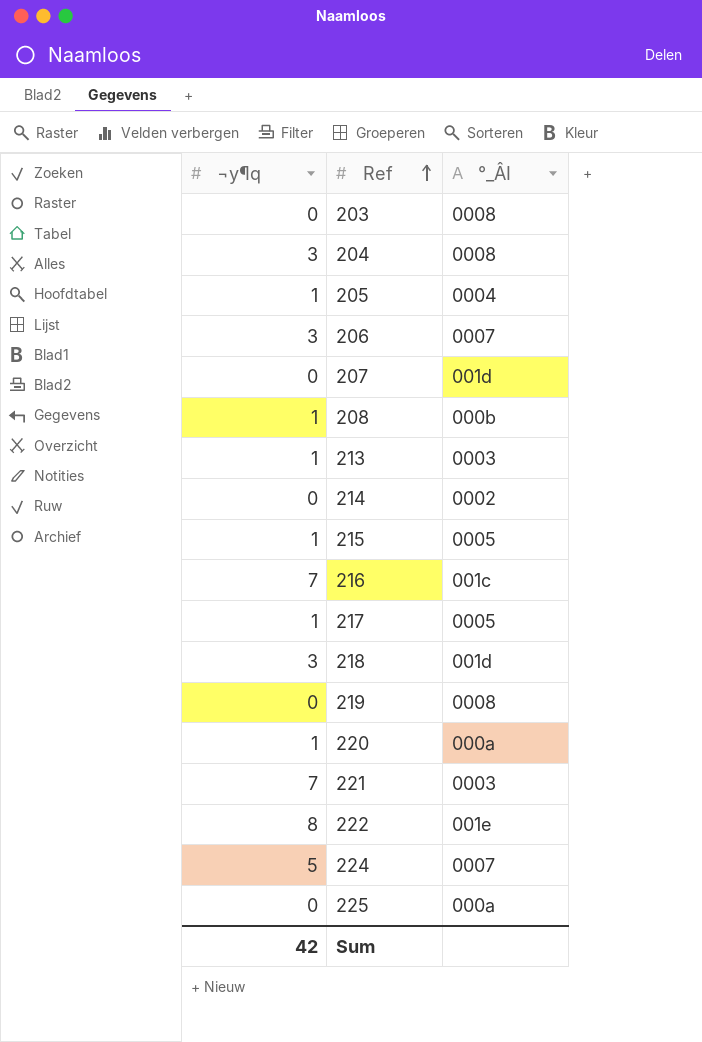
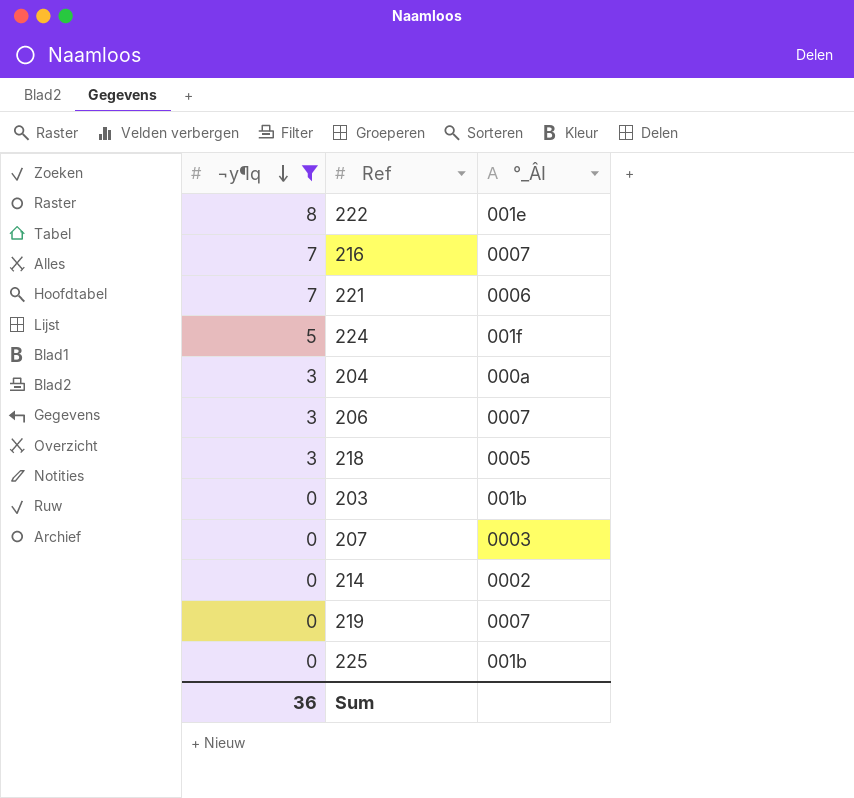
filter: none -> ¬y¶q != 1
row order: Ref ascending -> ¬y¶q descending
216 | °_ÂI: 001c -> 0007
221 | °_ÂI: 0003 -> 0006
224 | °_ÂI: 0007 -> 001f
204 | °_ÂI: 0008 -> 000a
218 | °_ÂI: 001d -> 0005
203 | °_ÂI: 0008 -> 001b
207 | °_ÂI: 001d -> 0003
219 | °_ÂI: 0008 -> 0007
225 | °_ÂI: 000a -> 001b
Sum | ¬y¶q: 42 -> 36

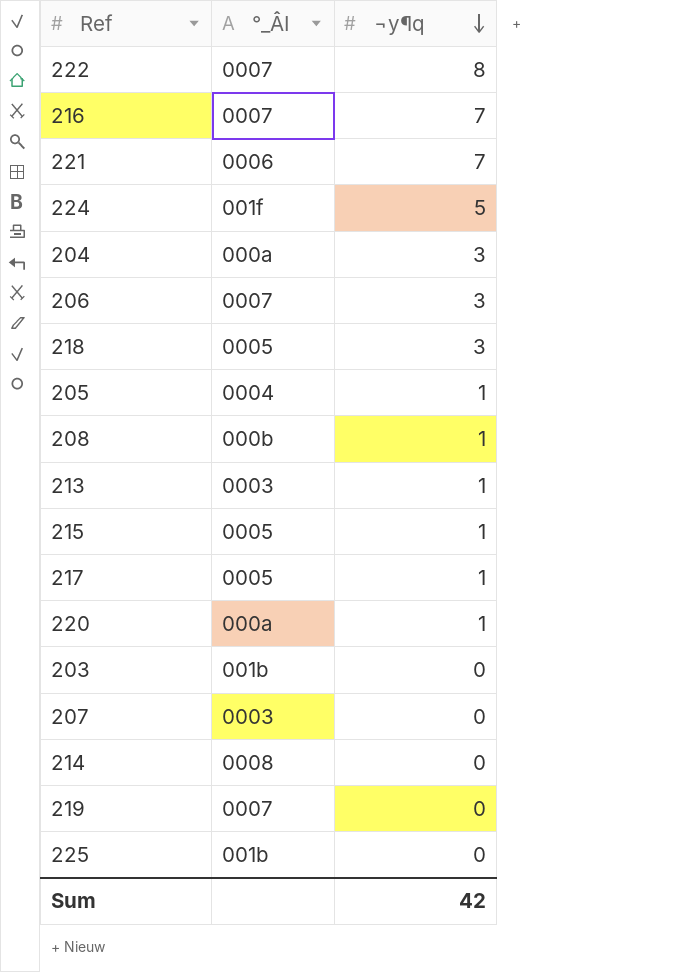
filter: ¬y¶q != 1 -> none
column ¬y¶q | position: 1 -> 3
222 | °_ÂI: 001e -> 0007
214 | °_ÂI: 0002 -> 0008
Sum | ¬y¶q: 36 -> 42

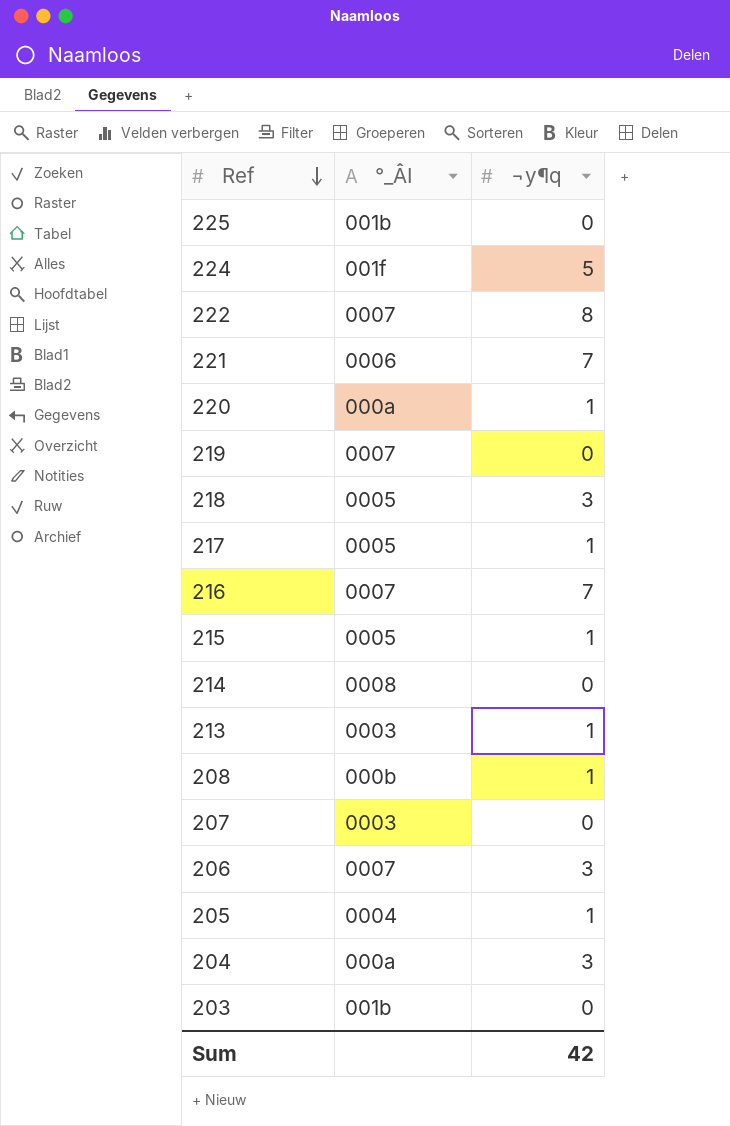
row order: ¬y¶q descending -> Ref descending

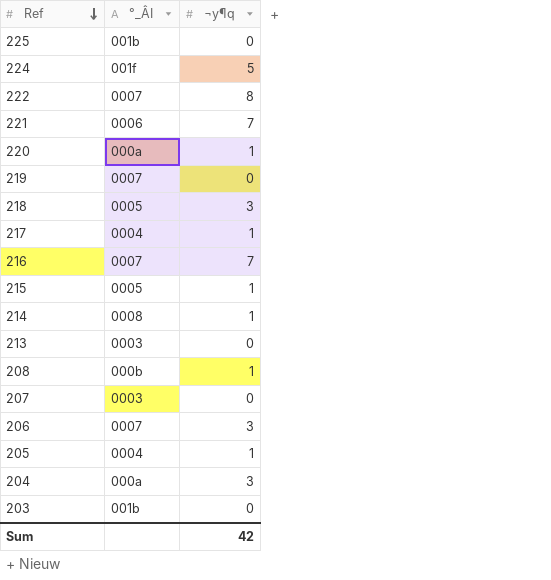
217 | °_ÂI: 0005 -> 0004
214 | ¬y¶q: 0 -> 1
213 | ¬y¶q: 1 -> 0

